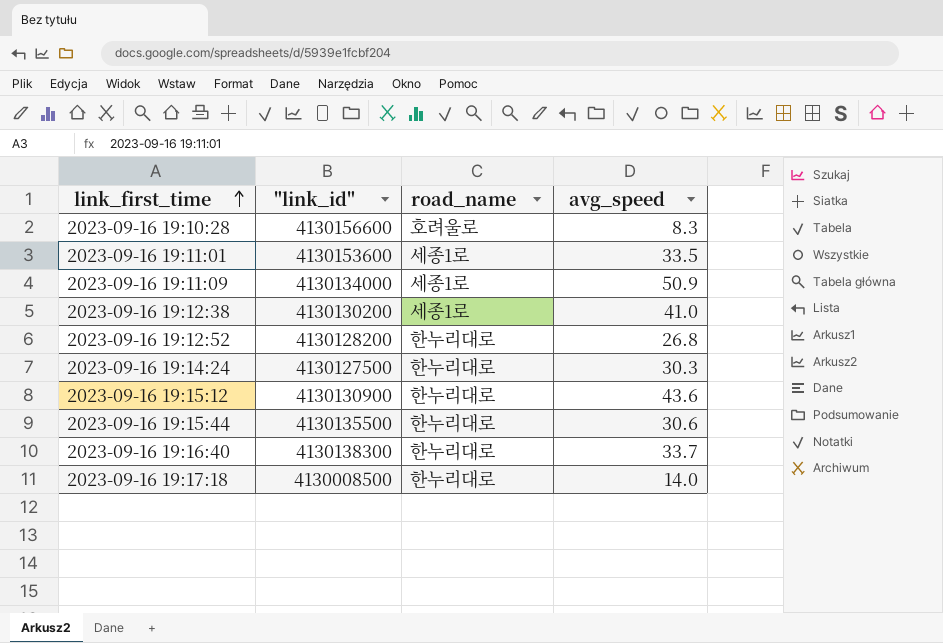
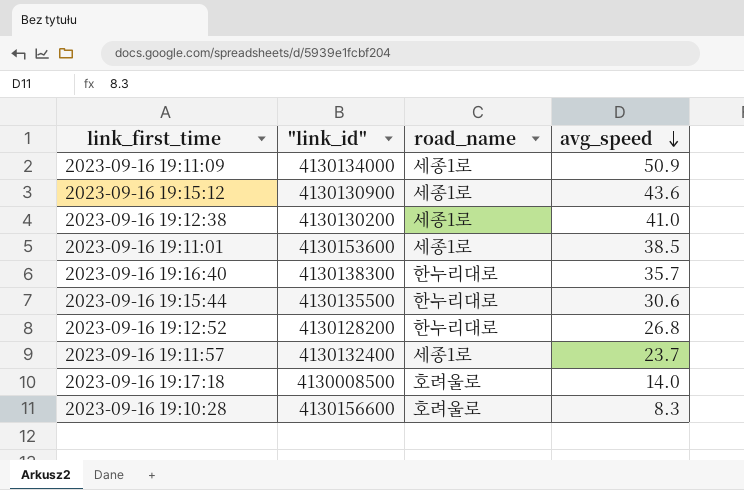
row order: link_first_time ascending -> avg_speed descending
row 2023-09-16 19:14:24: 4130127500 | 한누리대로 | 30.3 -> none
2023-09-16 19:15:12 | road_name: 한누리대로 -> 세종1로
2023-09-16 19:11:01 | avg_speed: 33.5 -> 38.5
2023-09-16 19:16:40 | avg_speed: 33.7 -> 35.7
row 2023-09-16 19:11:57: none -> 4130132400 | 세종1로 | 23.7
2023-09-16 19:17:18 | road_name: 한누리대로 -> 호려울로

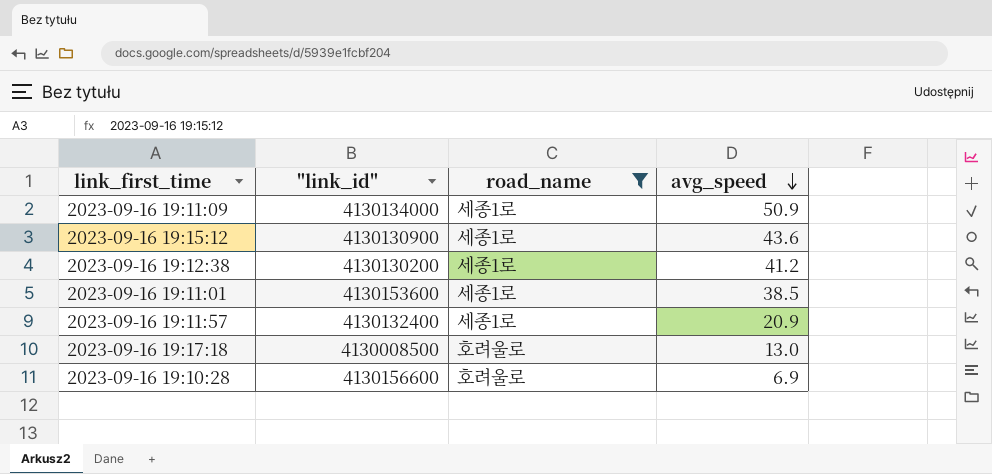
filter: none -> road_name != 한누리대로
2023-09-16 19:12:38 | avg_speed: 41.0 -> 41.2
2023-09-16 19:11:57 | avg_speed: 23.7 -> 20.9
2023-09-16 19:17:18 | avg_speed: 14.0 -> 13.0
2023-09-16 19:10:28 | avg_speed: 8.3 -> 6.9

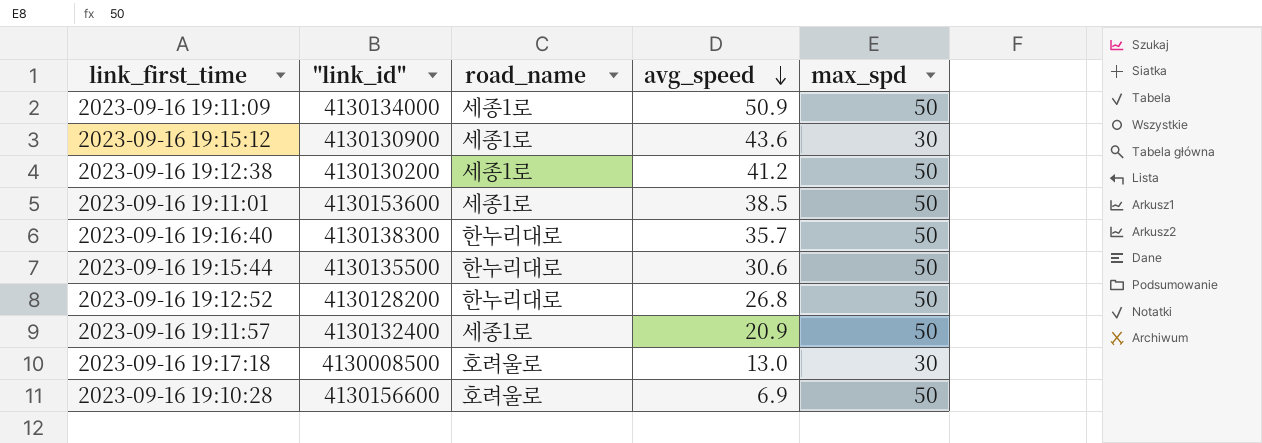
filter: road_name != 한누리대로 -> none
column max_spd | position: none -> 5

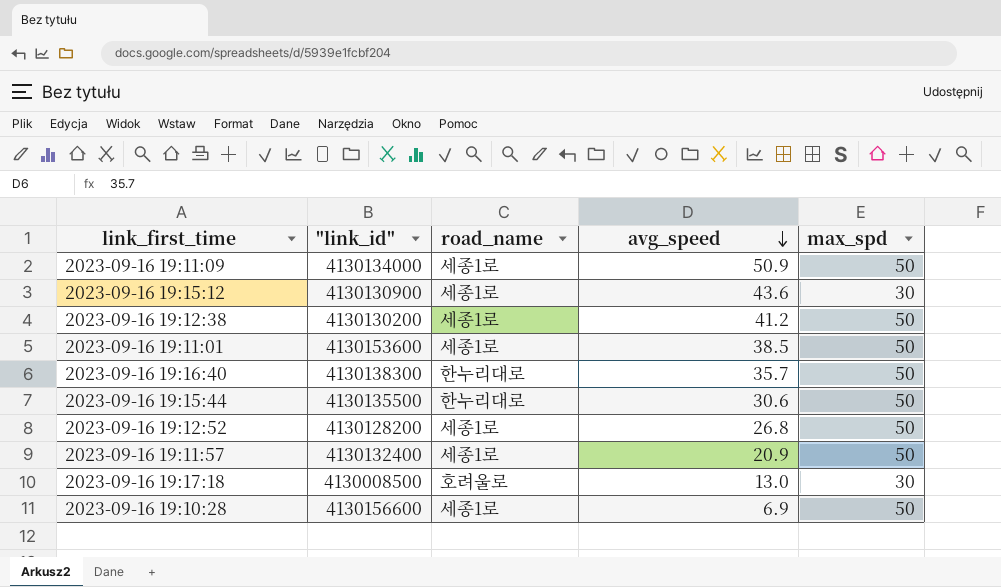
2023-09-16 19:12:52 | road_name: 한누리대로 -> 세종1로
2023-09-16 19:10:28 | road_name: 호려울로 -> 세종1로

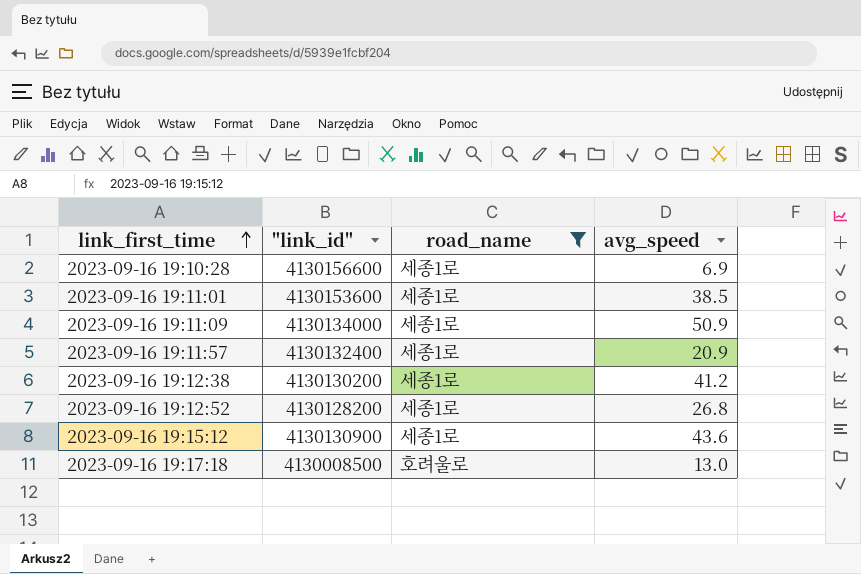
filter: none -> road_name != 한누리대로
row order: avg_speed descending -> link_first_time ascending
column max_spd | position: 5 -> none

